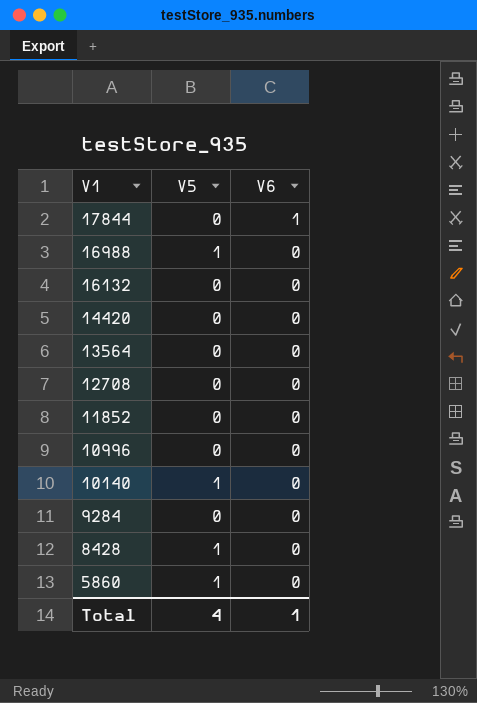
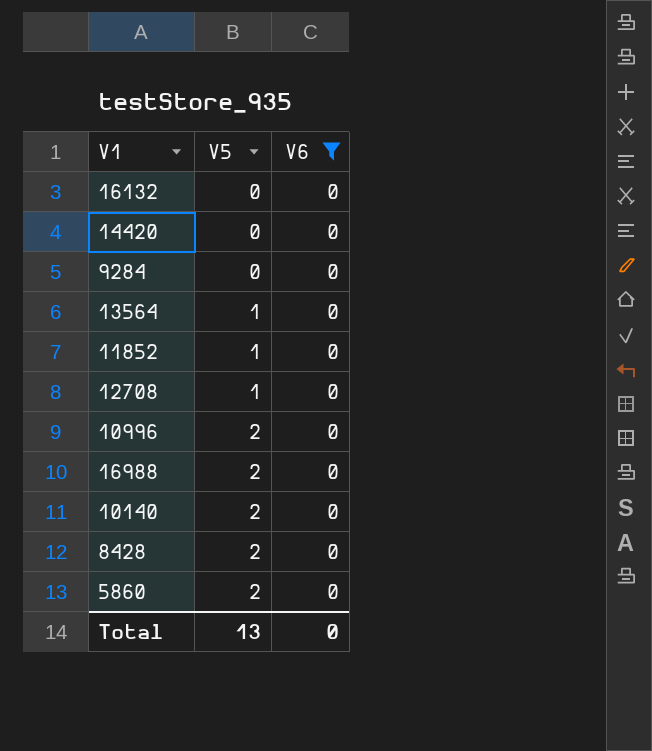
filter: none -> V6 = 0
row order: V1 descending -> V5 ascending
13564 | V5: 0 -> 1
11852 | V5: 0 -> 1
12708 | V5: 0 -> 1
10996 | V5: 0 -> 2
16988 | V5: 1 -> 2
10140 | V5: 1 -> 2
8428 | V5: 1 -> 2
5860 | V5: 1 -> 2
Total | V5: 4 -> 13
Total | V6: 1 -> 0

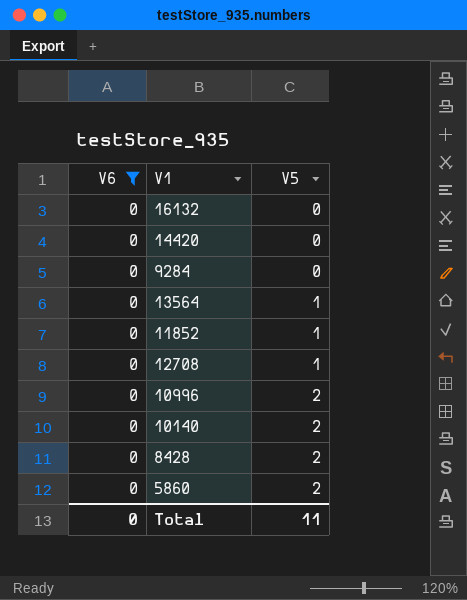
column V6 | position: 3 -> 1
row 16988: 2 | 0 -> none
Total | V5: 13 -> 11

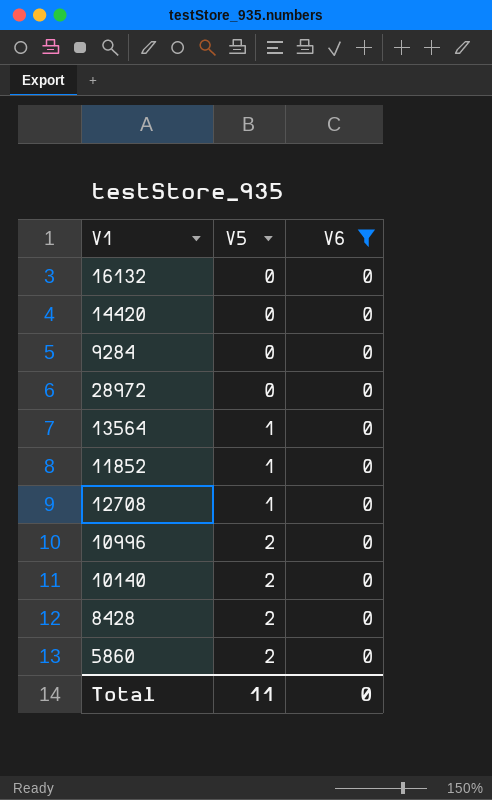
column V6 | position: 1 -> 3
row 28972: none -> 0 | 0

